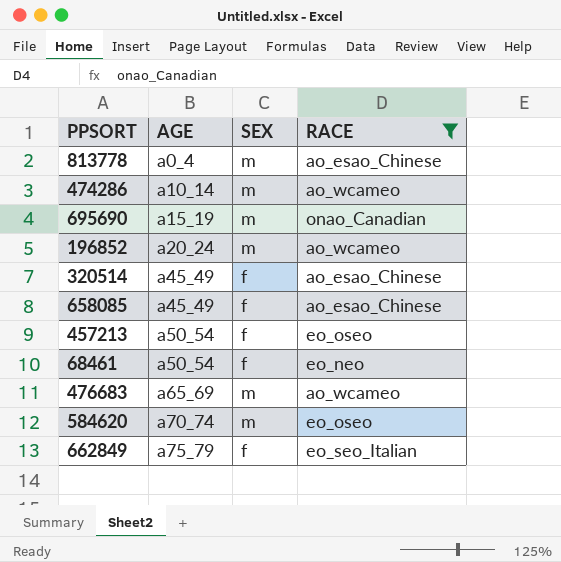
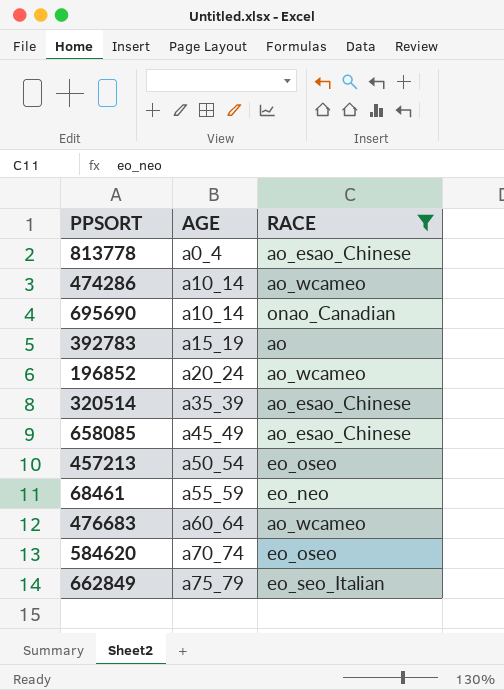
column SEX | position: 3 -> none
695690 | AGE: a15_19 -> a10_14
row 392783: none -> a15_19 | ao
320514 | AGE: a45_49 -> a35_39
68461 | AGE: a50_54 -> a55_59
476683 | AGE: a65_69 -> a60_64

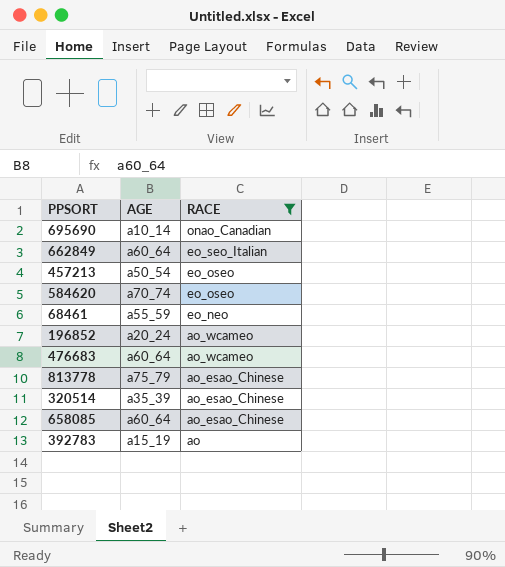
row order: AGE ascending -> RACE descending
row 474286: a10_14 | ao_wcameo -> none
662849 | AGE: a75_79 -> a60_64
813778 | AGE: a0_4 -> a75_79
658085 | AGE: a45_49 -> a60_64

